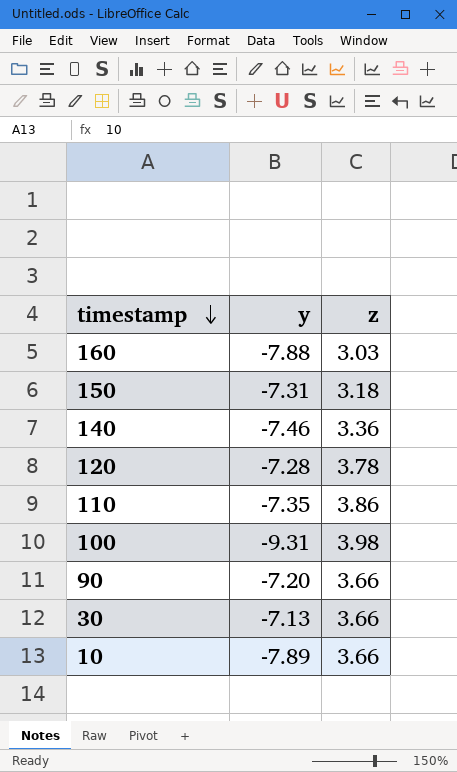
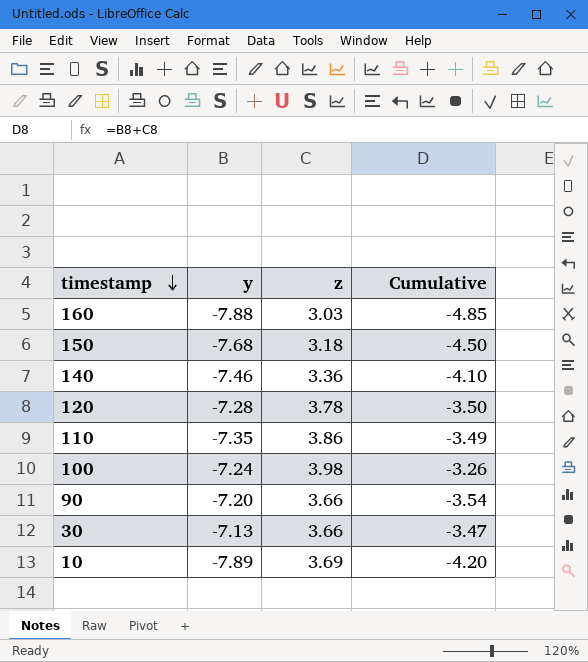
column Cumulative | formula: none -> [y] + [z]
150 | y: -7.31 -> -7.68
100 | y: -9.31 -> -7.24
10 | z: 3.66 -> 3.69

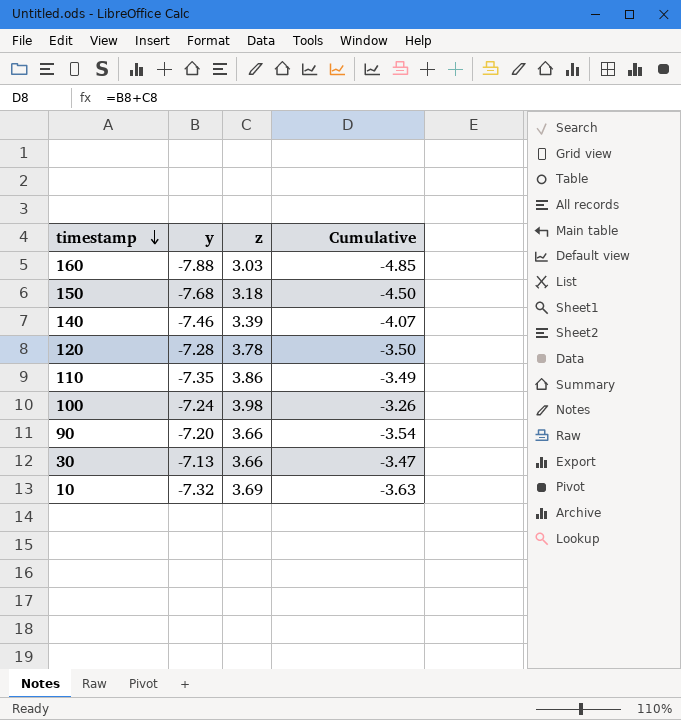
140 | z: 3.36 -> 3.39
140 | Cumulative: -4.10 -> -4.07
10 | y: -7.89 -> -7.32
10 | Cumulative: -4.20 -> -3.63

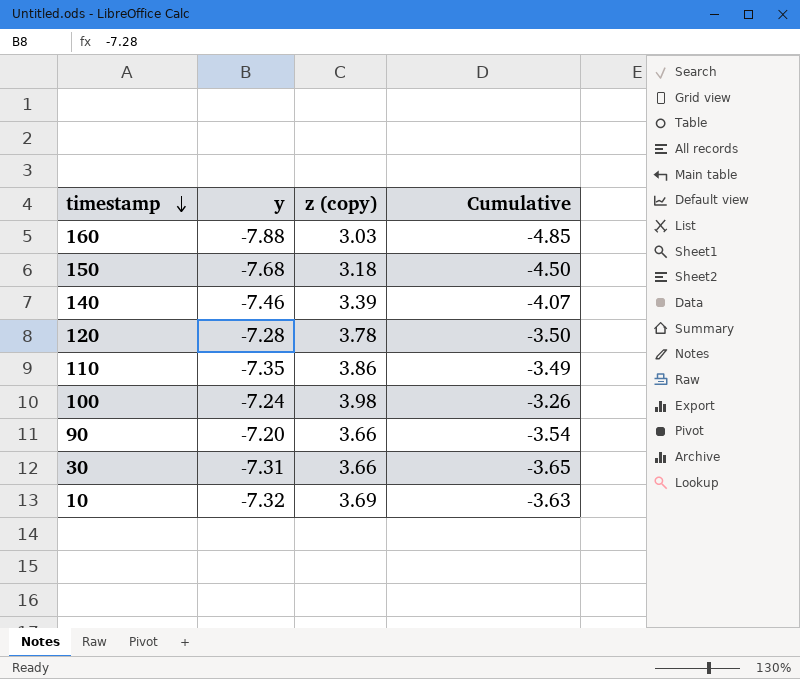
column name: z -> z (copy)
30 | y: -7.13 -> -7.31
30 | Cumulative: -3.47 -> -3.65

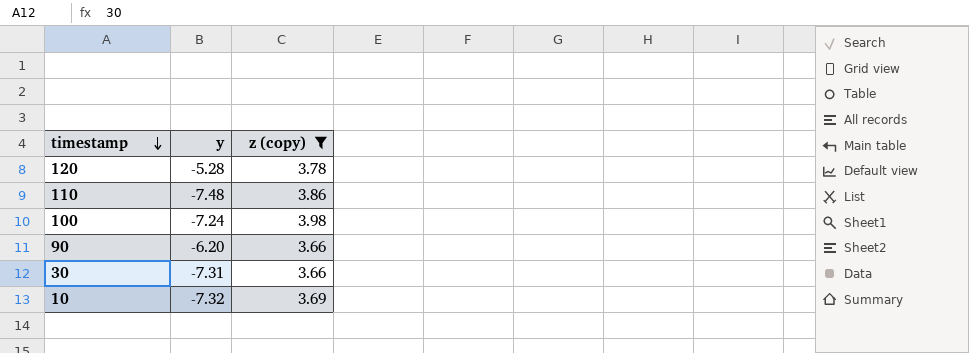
filter: none -> z (copy) >= 3.66
column Cumulative | formula: [y] + [z (copy)] -> none
120 | y: -7.28 -> -5.28
110 | y: -7.35 -> -7.48
90 | y: -7.20 -> -6.20

